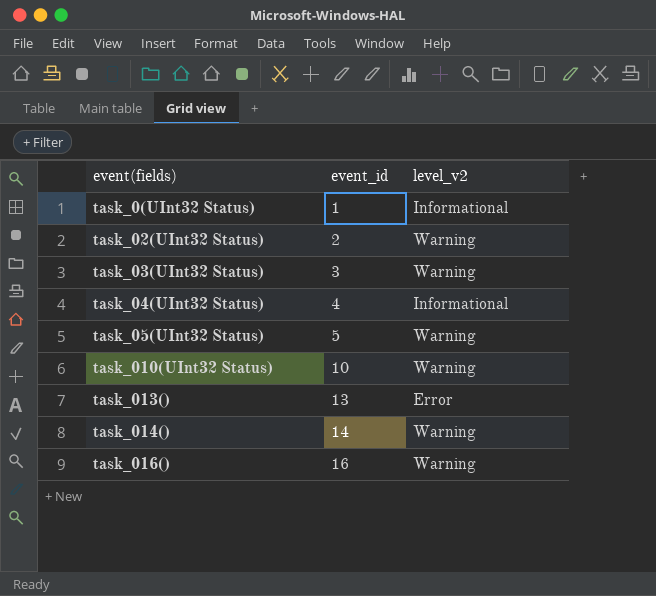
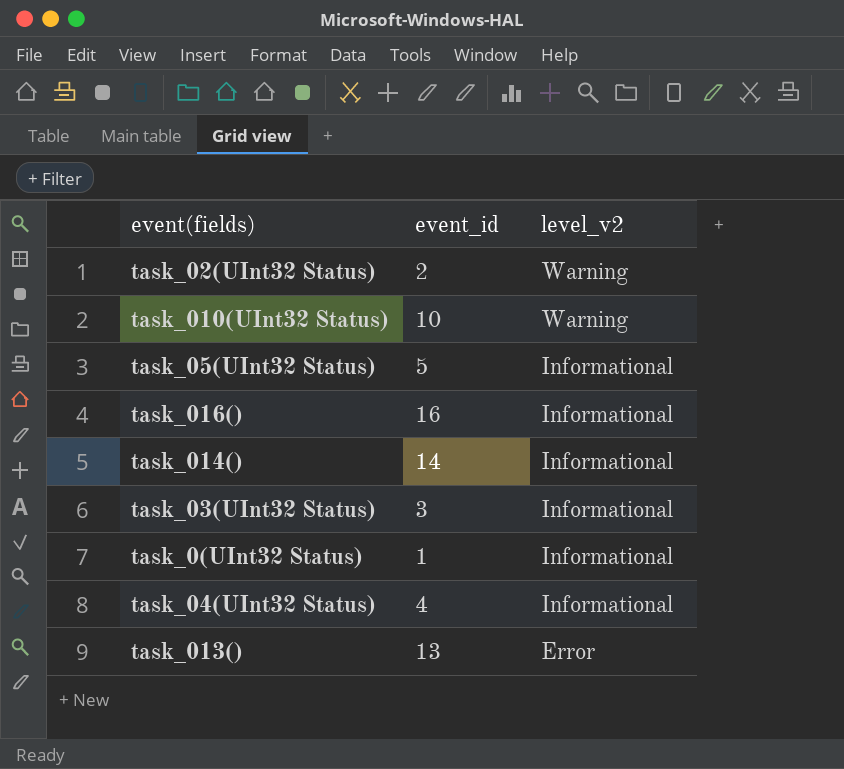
row order: event(fields) ascending -> level_v2 descending
task_05(UInt32 Status) | level_v2: Warning -> Informational
task_016() | level_v2: Warning -> Informational
task_014() | level_v2: Warning -> Informational
task_03(UInt32 Status) | level_v2: Warning -> Informational

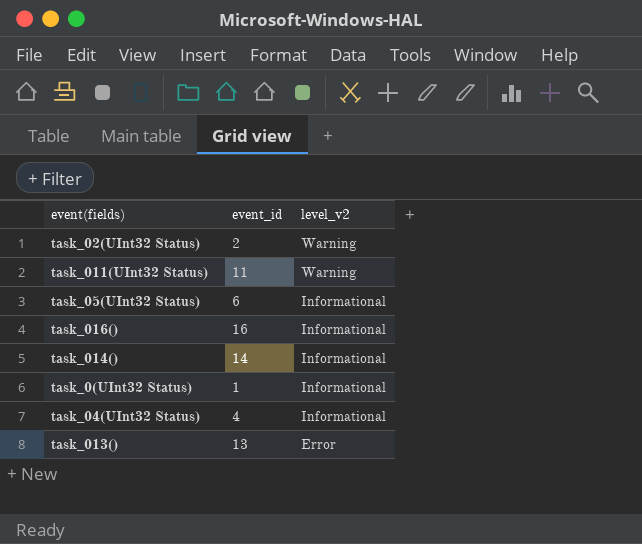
row task_010(UInt32 Status): 10 | Warning -> none
row task_03(UInt32 Status): 3 | Informational -> none
row task_011(UInt32 Status): none -> 11 | Warning
task_05(UInt32 Status) | event_id: 5 -> 6

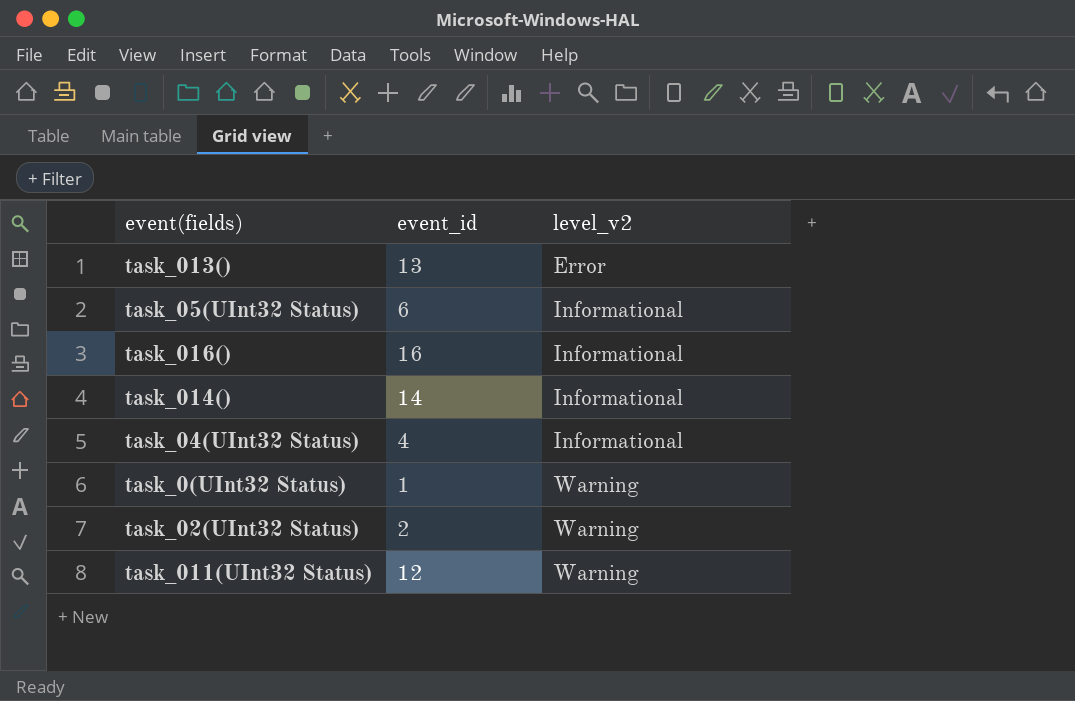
row order: level_v2 descending -> level_v2 ascending
task_0(UInt32 Status) | level_v2: Informational -> Warning
task_011(UInt32 Status) | event_id: 11 -> 12

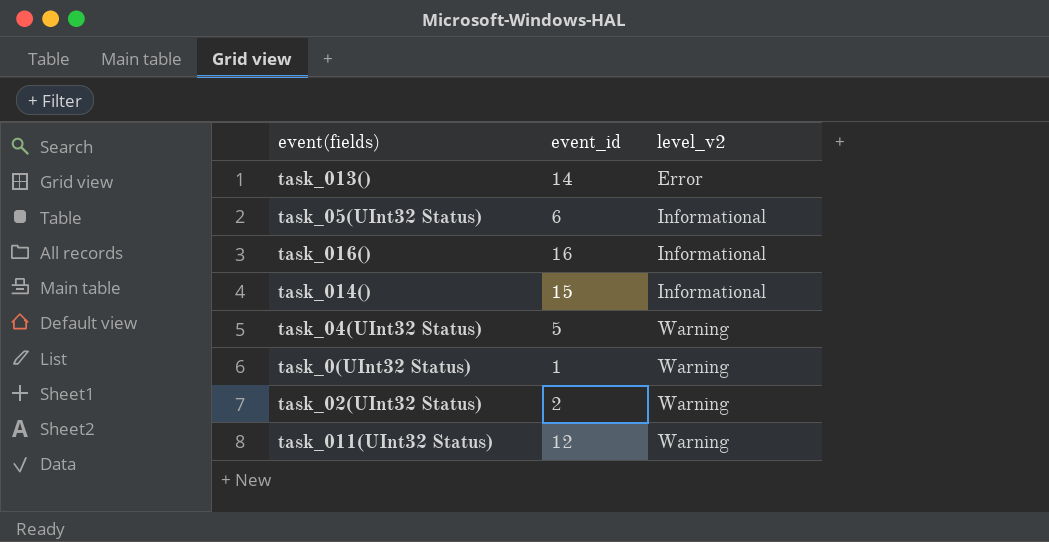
task_013() | event_id: 13 -> 14
task_014() | event_id: 14 -> 15
task_04(UInt32 Status) | event_id: 4 -> 5
task_04(UInt32 Status) | level_v2: Informational -> Warning

